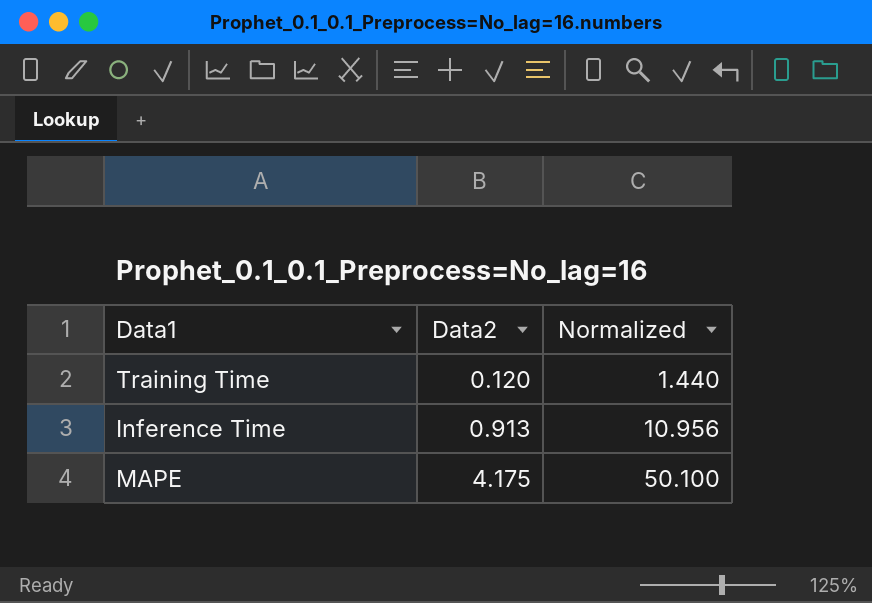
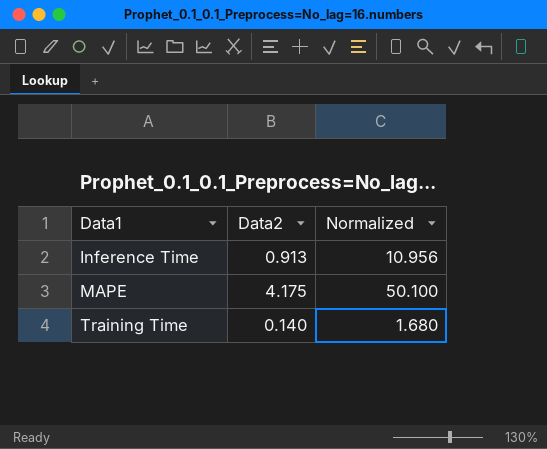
row order: Data2 ascending -> Data1 ascending
Training Time | Data2: 0.120 -> 0.140
Training Time | Normalized: 1.440 -> 1.680

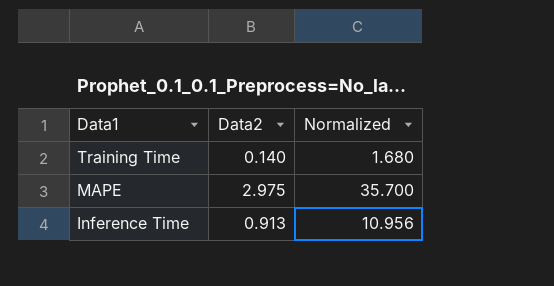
row order: Data1 ascending -> Data1 descending
MAPE | Data2: 4.175 -> 2.975
MAPE | Normalized: 50.100 -> 35.700

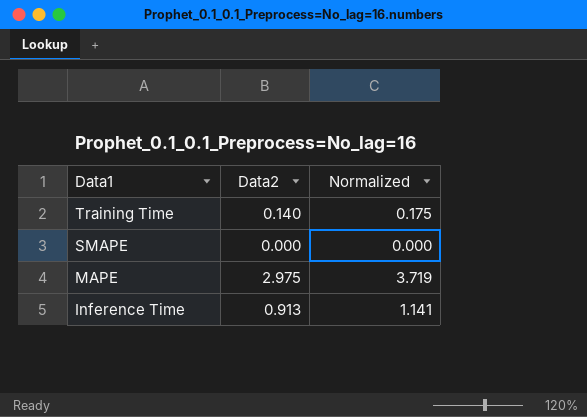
column Normalized | formula: [Data2] * 12 -> [Data2] * 1.25
row SMAPE: none -> 0.000 | 0.000

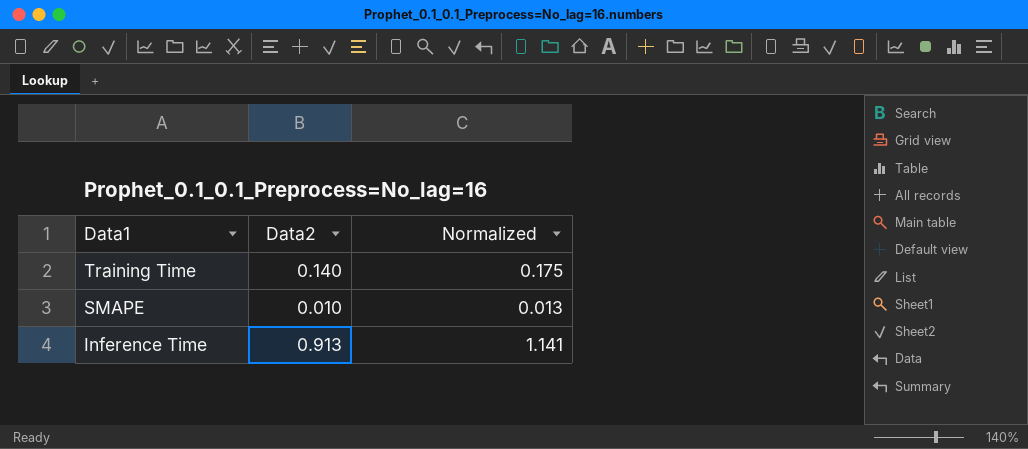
row MAPE: 2.975 | 3.719 -> none
SMAPE | Data2: 0.000 -> 0.010
SMAPE | Normalized: 0.000 -> 0.013

